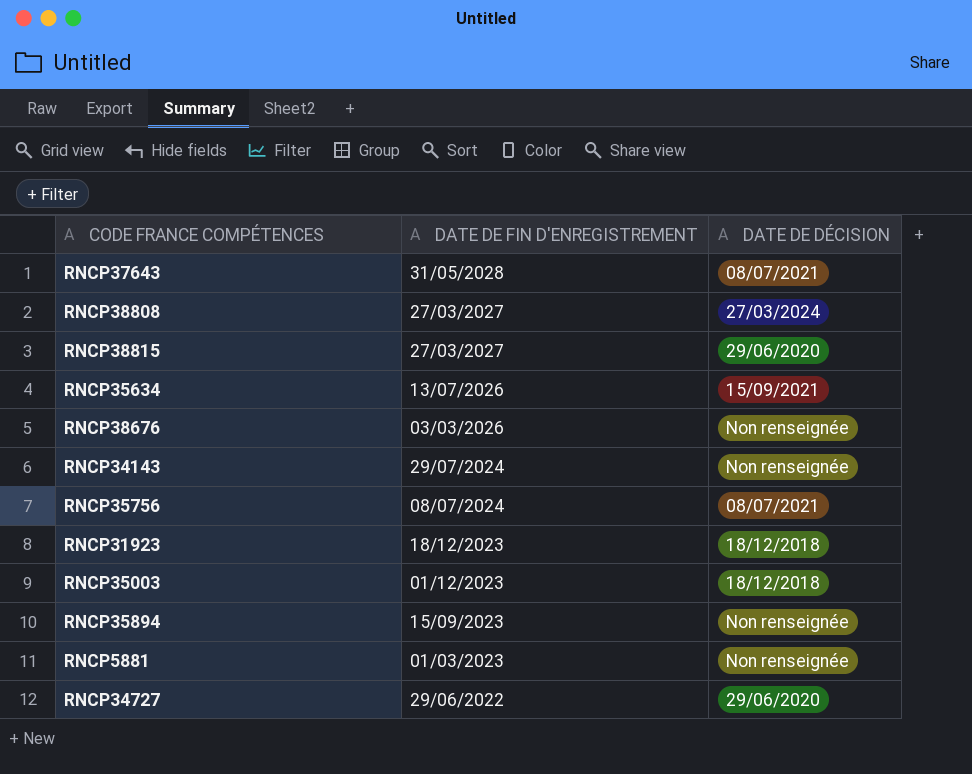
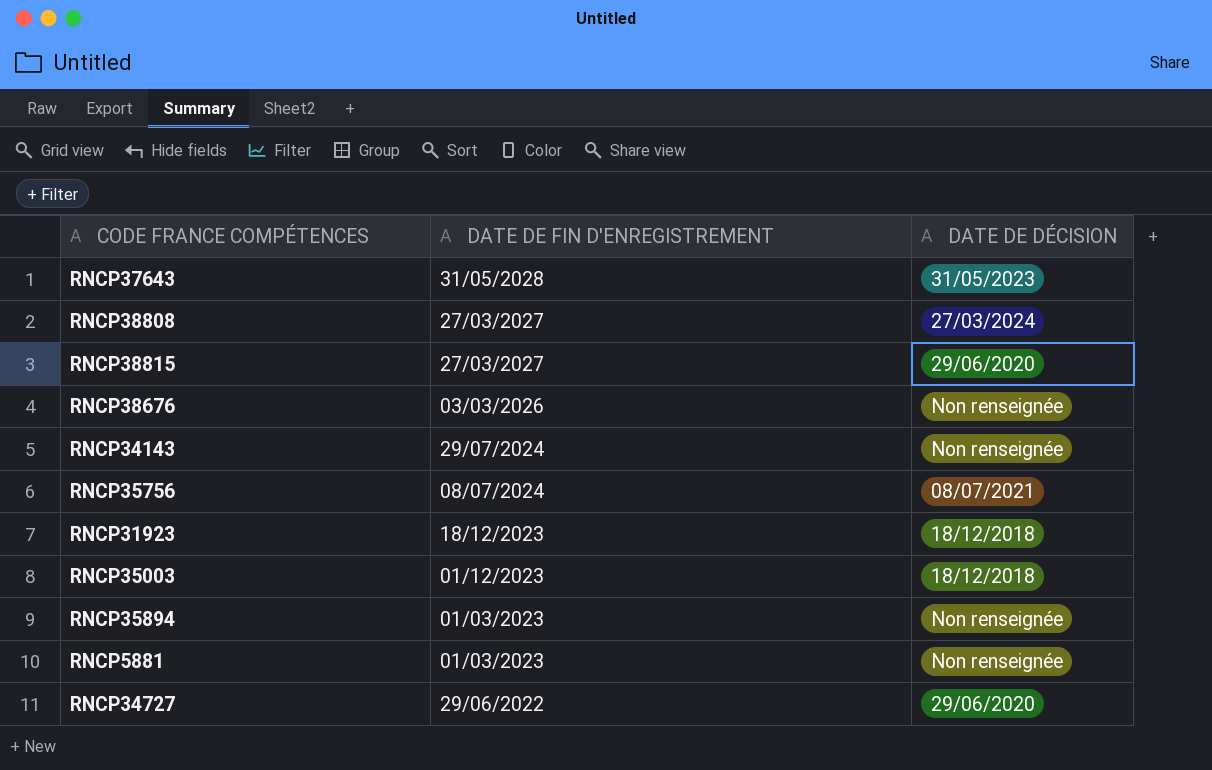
row RNCP35634: 13/07/2026 | 15/09/2021 -> none
RNCP37643 | DATE DE DÉCISION: 08/07/2021 -> 31/05/2023
RNCP35894 | DATE DE FIN D'ENREGISTREMENT: 15/09/2023 -> 01/03/2023

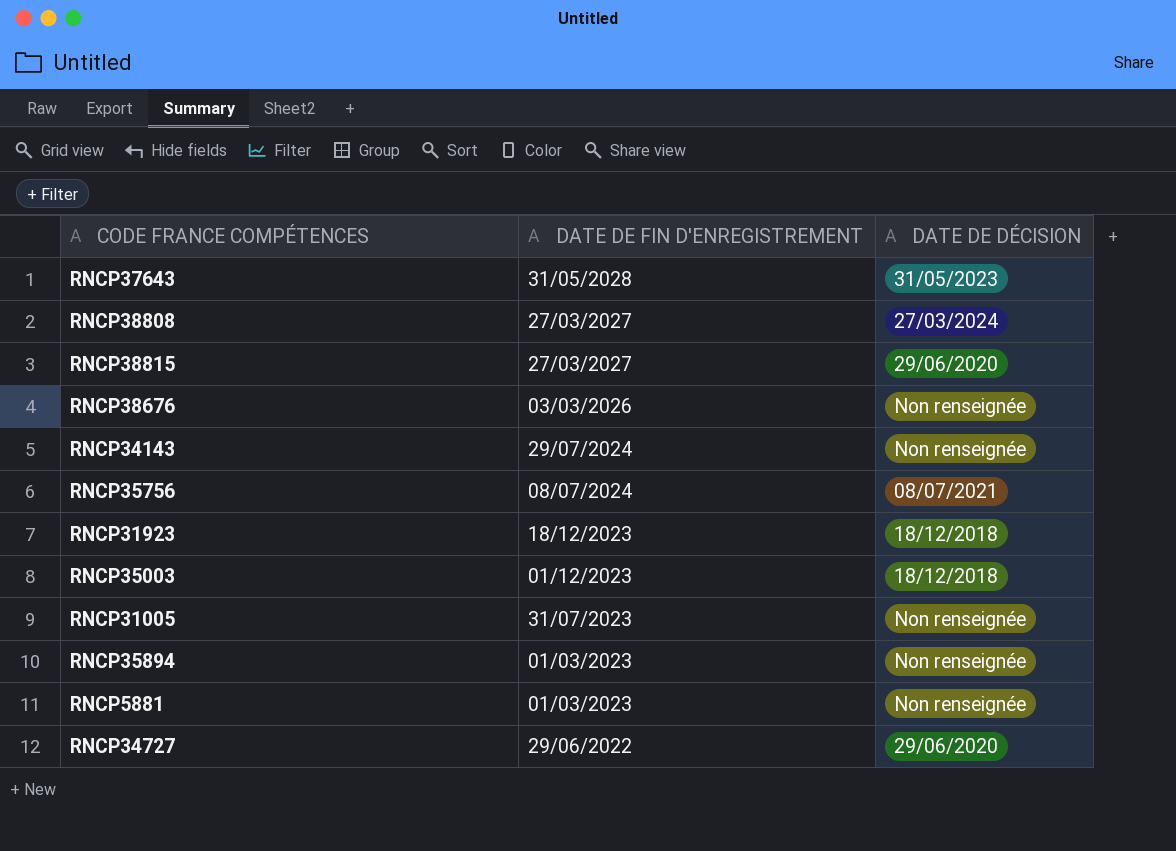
row RNCP31005: none -> 31/07/2023 | Non renseignée

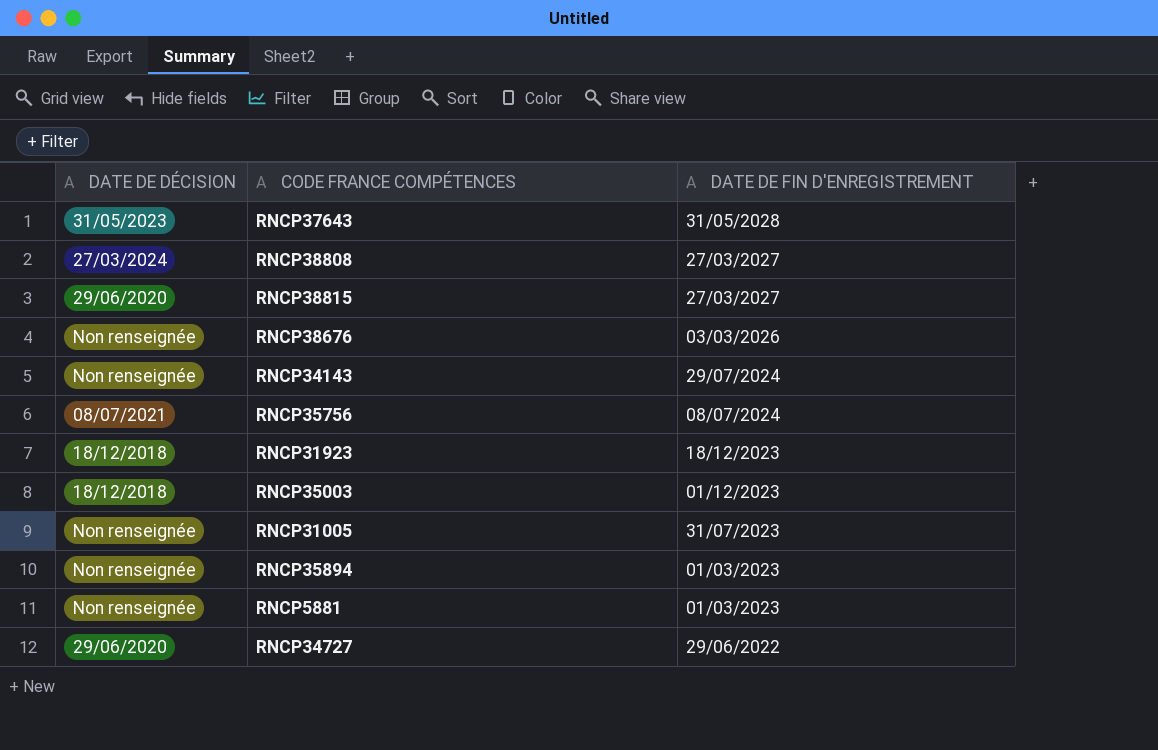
column DATE DE DÉCISION | position: 3 -> 1

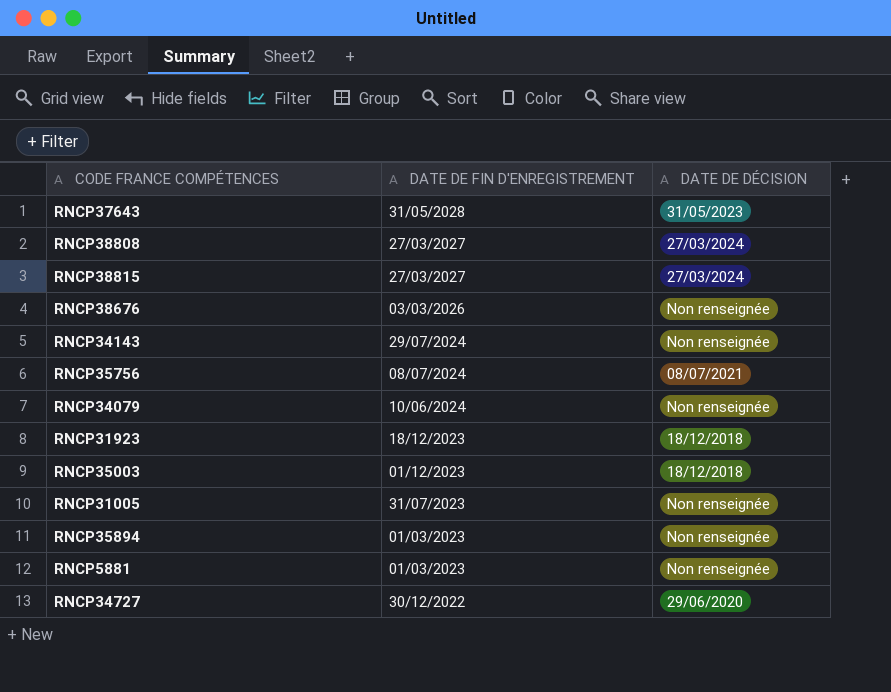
column DATE DE DÉCISION | position: 1 -> 3
RNCP38815 | DATE DE DÉCISION: 29/06/2020 -> 27/03/2024
row RNCP34079: none -> 10/06/2024 | Non renseignée
RNCP34727 | DATE DE FIN D'ENREGISTREMENT: 29/06/2022 -> 30/12/2022

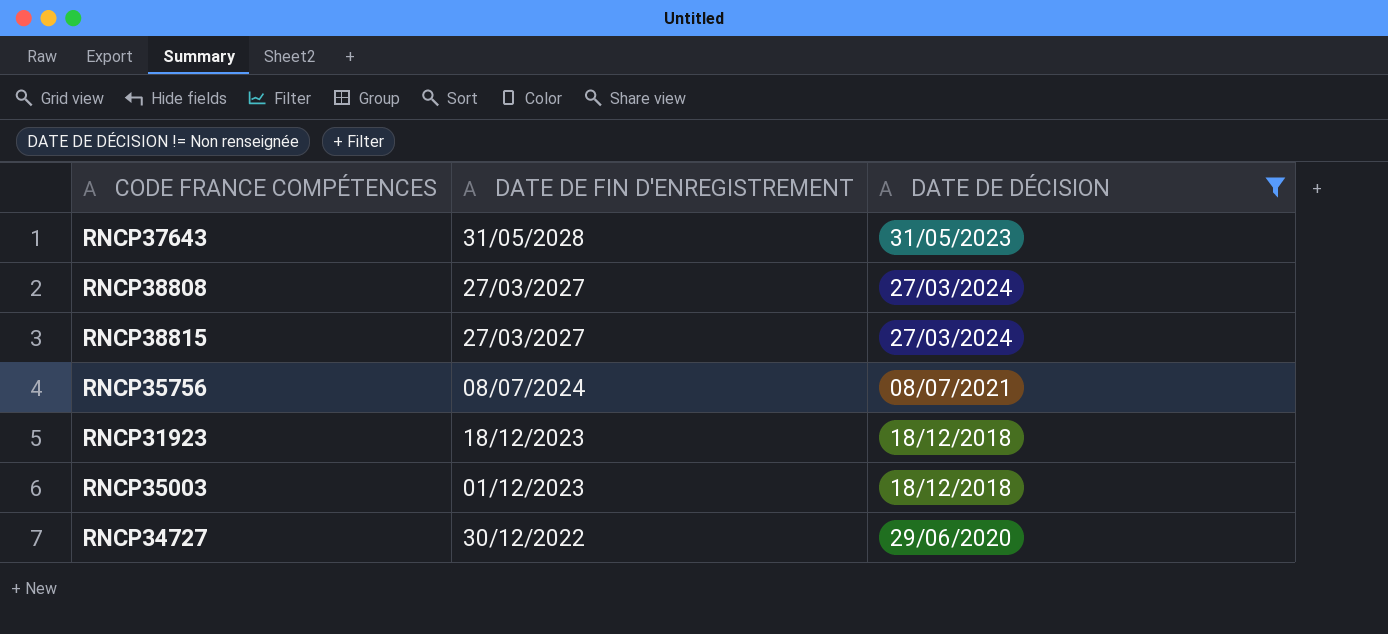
filter: none -> DATE DE DÉCISION != Non renseignée

